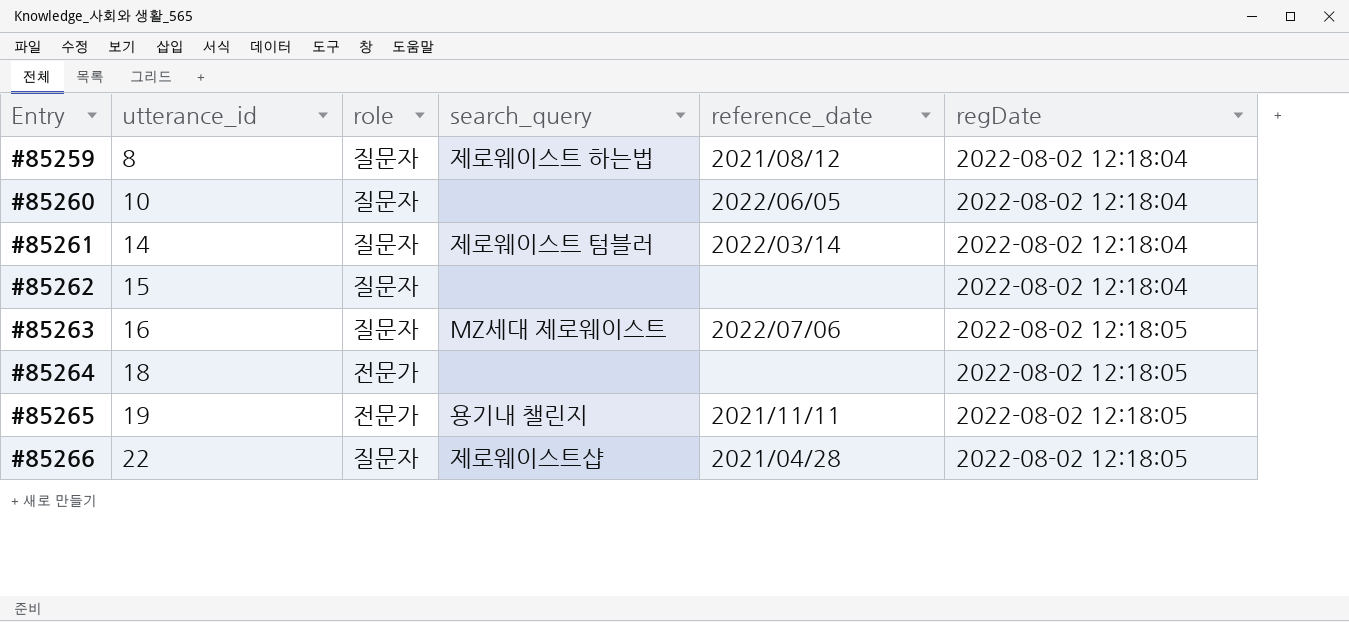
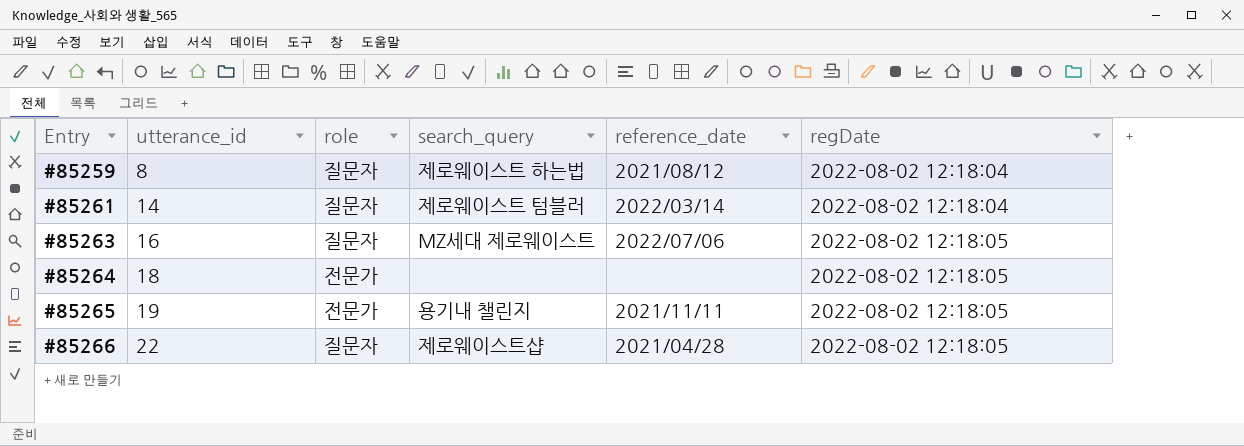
row #85260: 10 | 질문자 | none | 2022/06/05 | 2022-08-02 12:18:04 -> none
row #85262: 15 | 질문자 | none | none | 2022-08-02 12:18:04 -> none

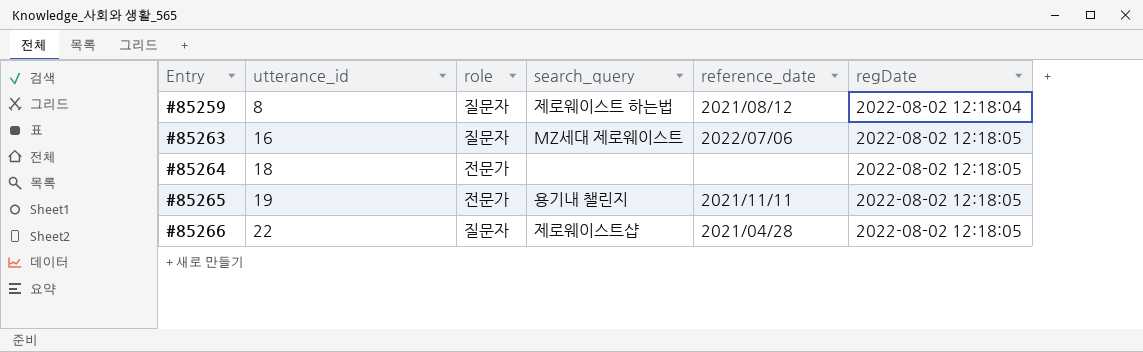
row #85261: 14 | 질문자 | 제로웨이스트 텀블러 | 2022/03/14 | 2022-08-02 12:18:04 -> none

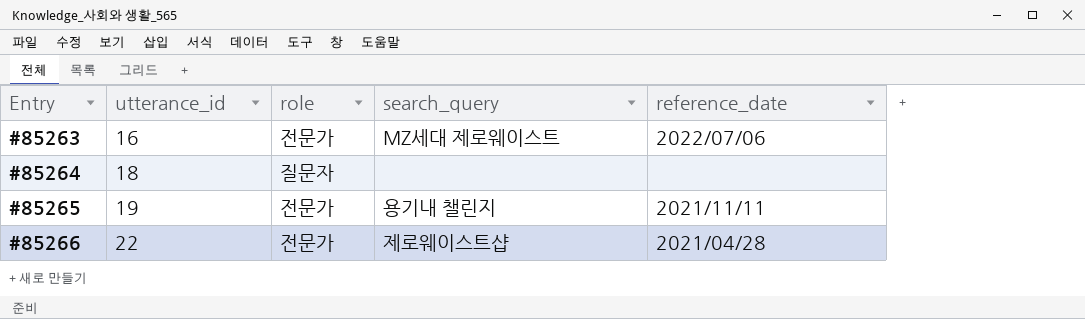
column regDate | position: 6 -> none
row #85259: 8 | 질문자 | 제로웨이스트 하는법 | 2021/08/12 | 2022-08-02 12:18:04 -> none
#85263 | role: 질문자 -> 전문가
#85264 | role: 전문가 -> 질문자
#85266 | role: 질문자 -> 전문가

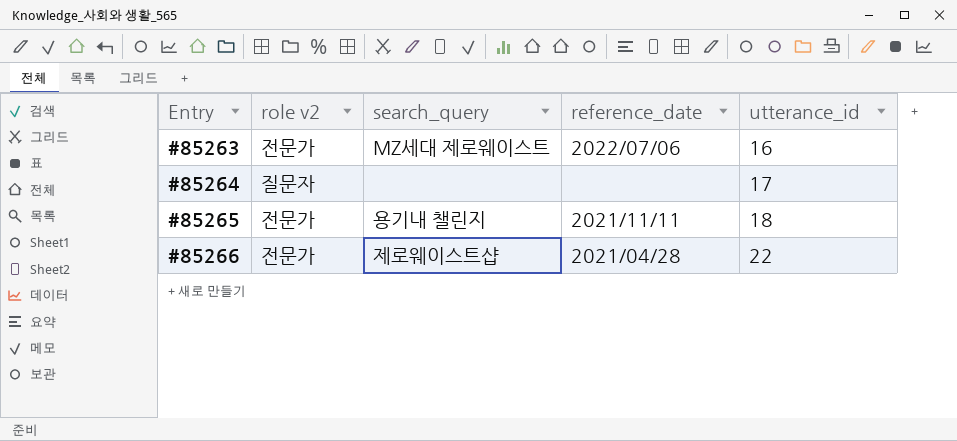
column name: role -> role v2
column utterance_id | position: 2 -> 5
#85264 | utterance_id: 18 -> 17
#85265 | utterance_id: 19 -> 18

